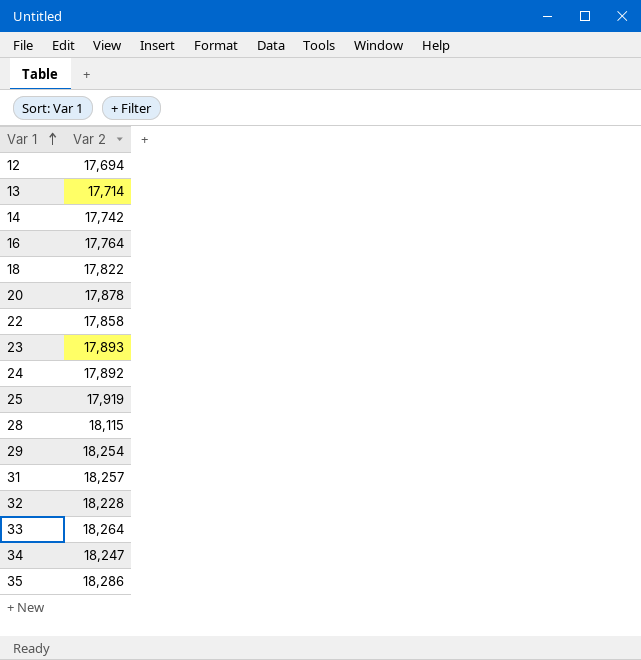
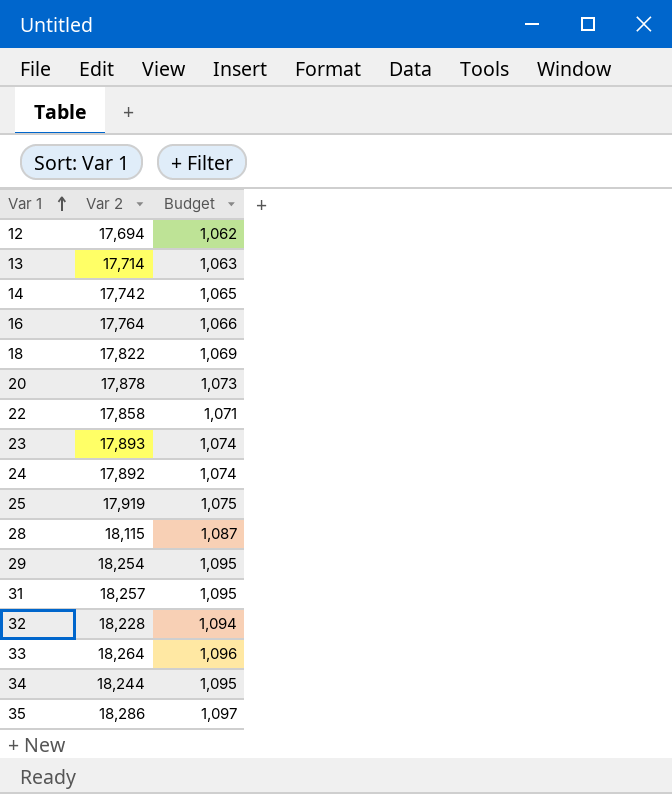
column Budget | formula: none -> [Var 2] * 0.06
34 | Var 2: 18,247 -> 18,244

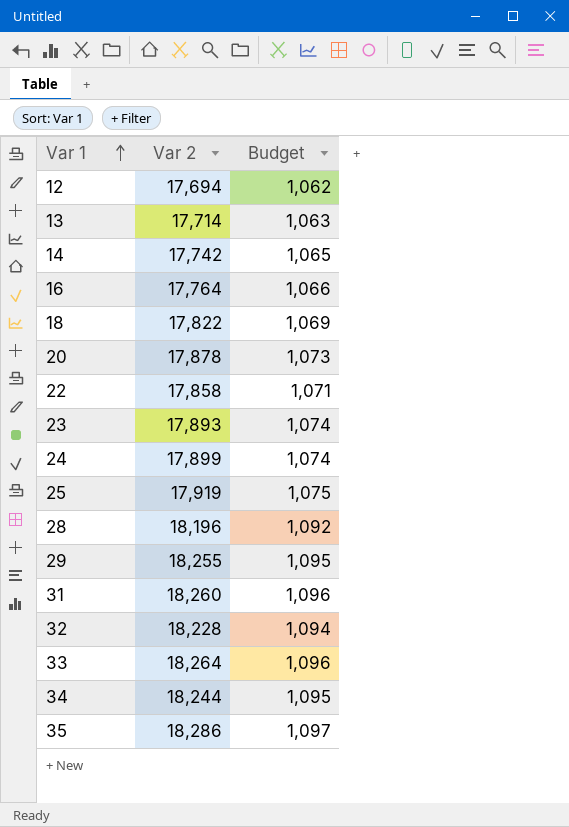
24 | Var 2: 17,892 -> 17,899
28 | Var 2: 18,115 -> 18,196
28 | Budget: 1,087 -> 1,092
29 | Var 2: 18,254 -> 18,255
31 | Var 2: 18,257 -> 18,260
31 | Budget: 1,095 -> 1,096

